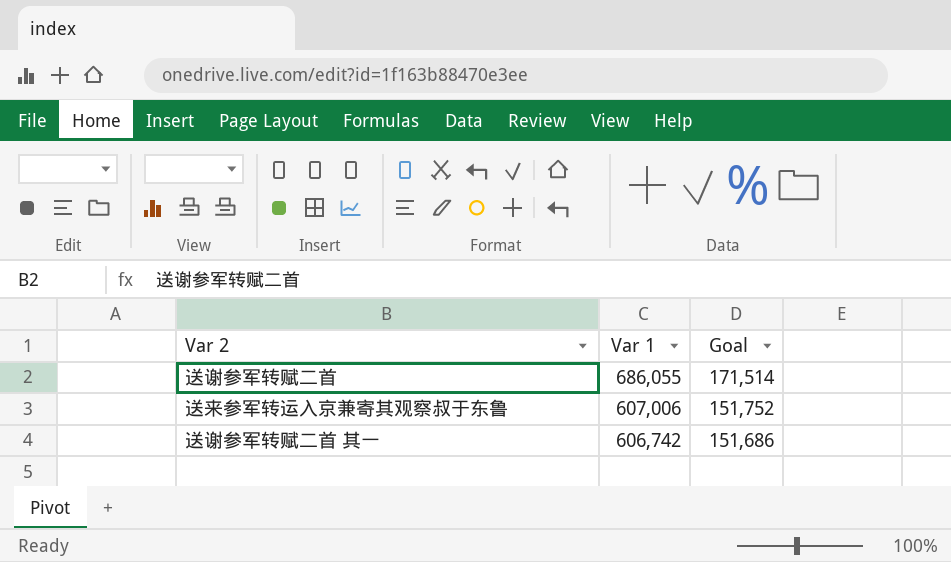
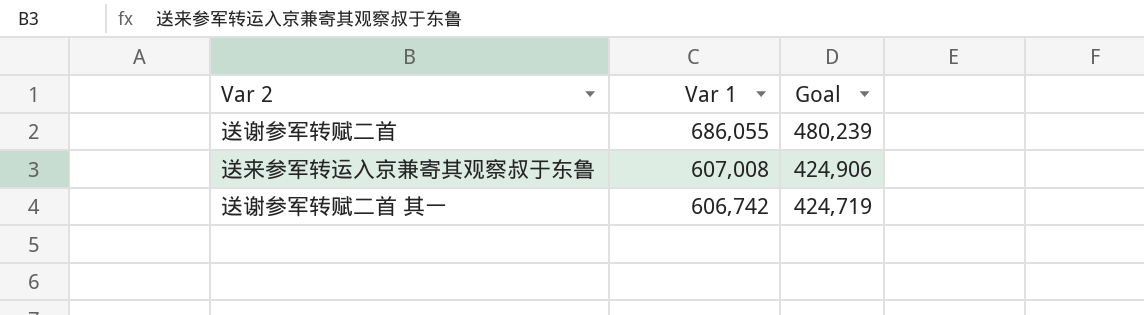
column Goal | formula: [Var 1] * 0.25 -> [Var 1] * 0.7
送来参军转运入京兼寄其观察叔于东鲁 | Var 1: 607,006 -> 607,008

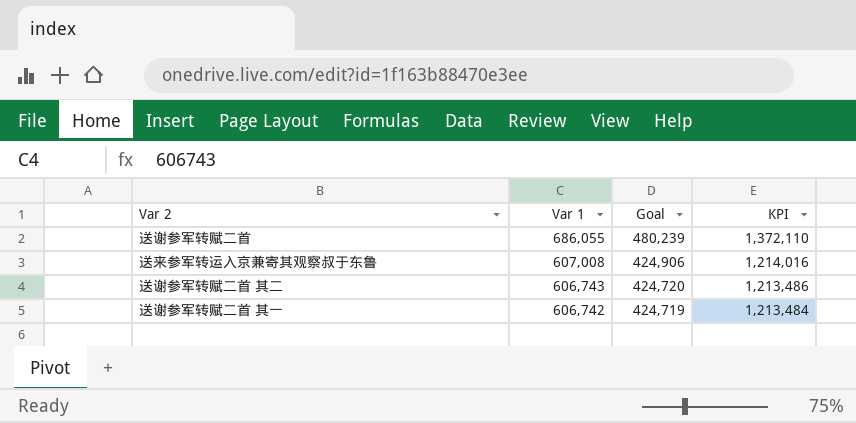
column KPI | formula: none -> [Var 1] * 2
row 送谢参军转赋二首 其二: none -> 606,743 | 424,720 | 1,213,486

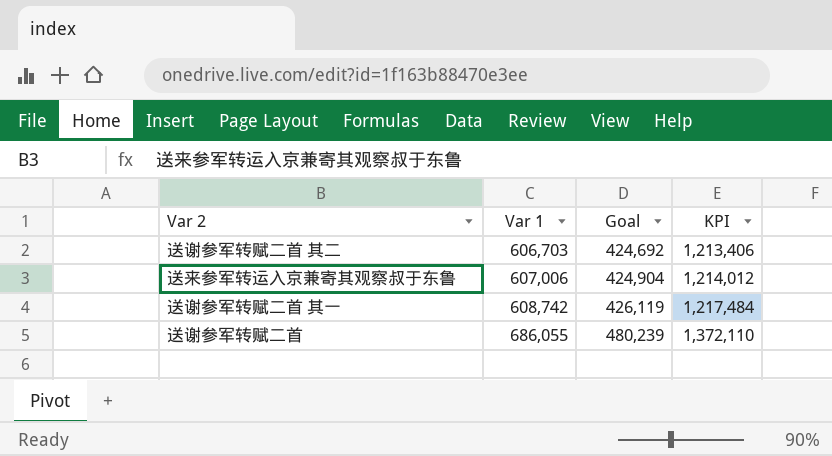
row order: Var 1 descending -> Var 1 ascending
送谢参军转赋二首 其二 | Var 1: 606,743 -> 606,703
送谢参军转赋二首 其二 | Goal: 424,720 -> 424,692
送谢参军转赋二首 其二 | KPI: 1,213,486 -> 1,213,406
送来参军转运入京兼寄其观察叔于东鲁 | Var 1: 607,008 -> 607,006
送来参军转运入京兼寄其观察叔于东鲁 | Goal: 424,906 -> 424,904
送来参军转运入京兼寄其观察叔于东鲁 | KPI: 1,214,016 -> 1,214,012
送谢参军转赋二首 其一 | Var 1: 606,742 -> 608,742
送谢参军转赋二首 其一 | Goal: 424,719 -> 426,119
送谢参军转赋二首 其一 | KPI: 1,213,484 -> 1,217,484

